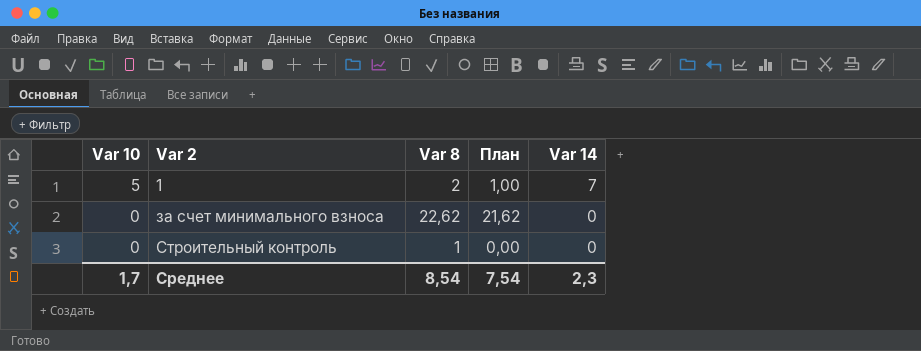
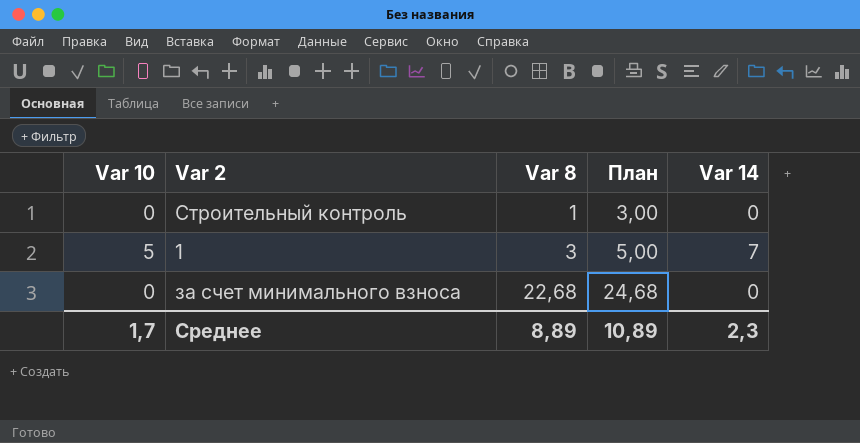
row order: Var 10 descending -> Var 8 ascending
column План | formula: [Var 8] - 1 -> [Var 8] + 2
1 | Var 8: 2 -> 3
за счет минимального взноса | Var 8: 22,62 -> 22,68
Среднее | Var 8: 8,54 -> 8,89
Среднее | План: 7,54 -> 10,89

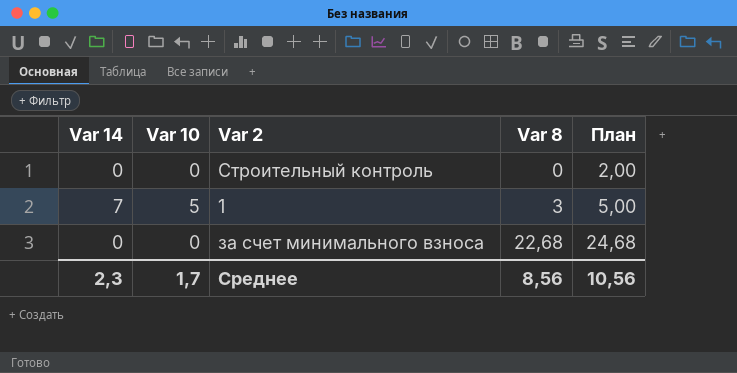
column Var 14 | position: 5 -> 1
Строительный контроль | Var 8: 1 -> 0
Строительный контроль | План: 3,00 -> 2,00
Среднее | Var 8: 8,89 -> 8,56
Среднее | План: 10,89 -> 10,56

